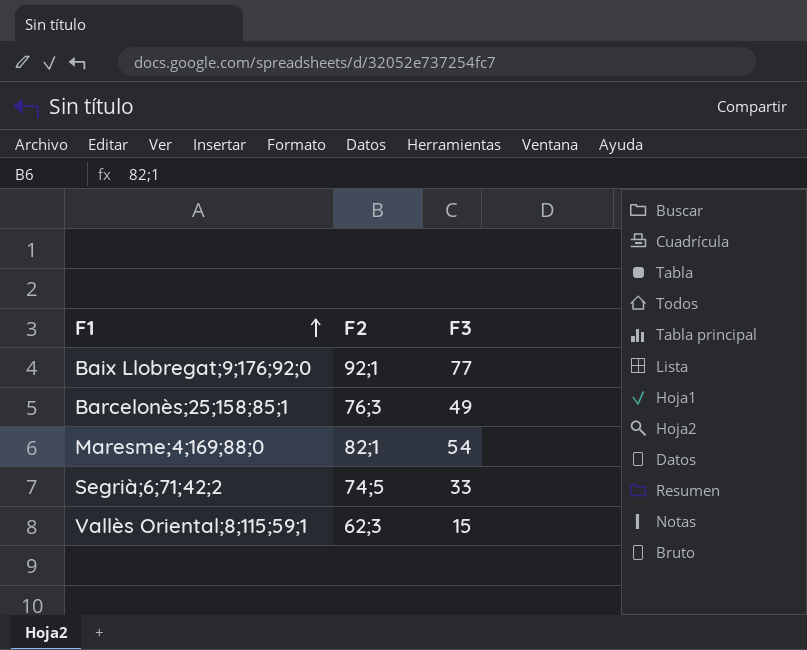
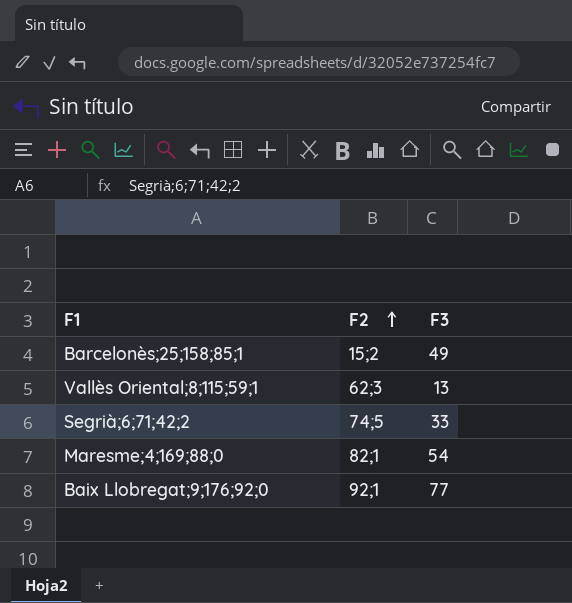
row order: F1 ascending -> F2 ascending
Barcelonès;25;158;85;1 | F2: 76;3 -> 15;2
Vallès Oriental;8;115;59;1 | F3: 15 -> 13

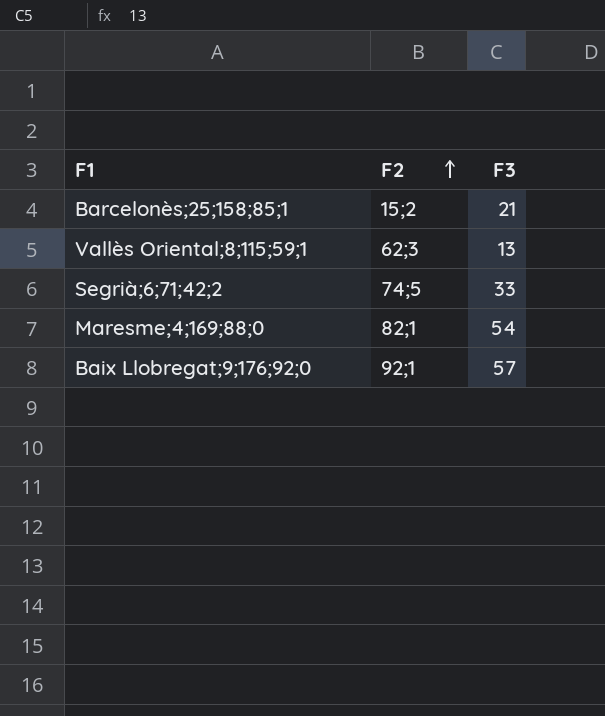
Barcelonès;25;158;85;1 | F3: 49 -> 21
Baix Llobregat;9;176;92;0 | F3: 77 -> 57

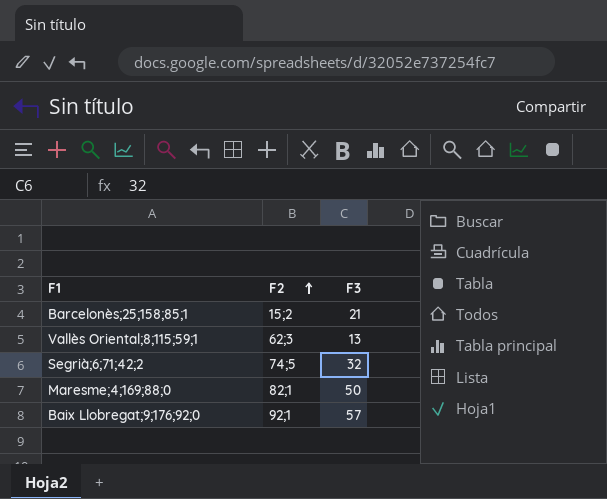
Segrià;6;71;42;2 | F3: 33 -> 32
Maresme;4;169;88;0 | F3: 54 -> 50

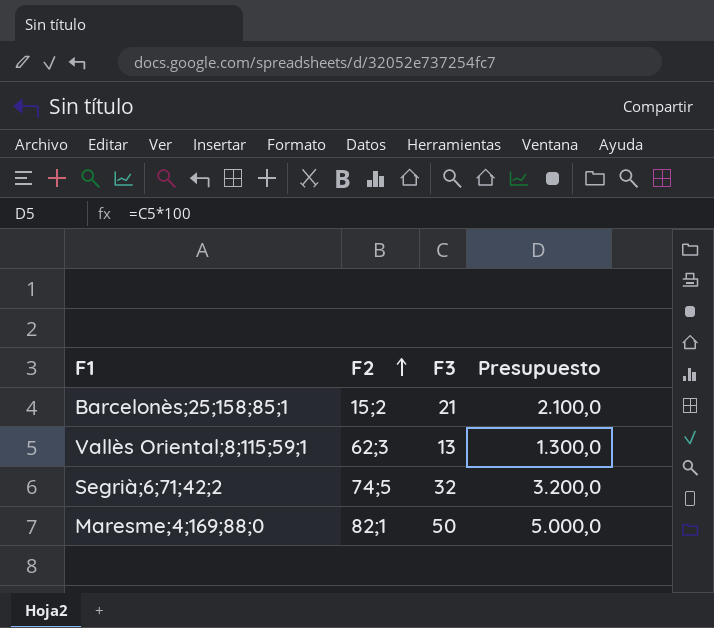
column Presupuesto | formula: none -> [F3] * 100
row Baix Llobregat;9;176;92;0: 92;1 | 57 -> none

